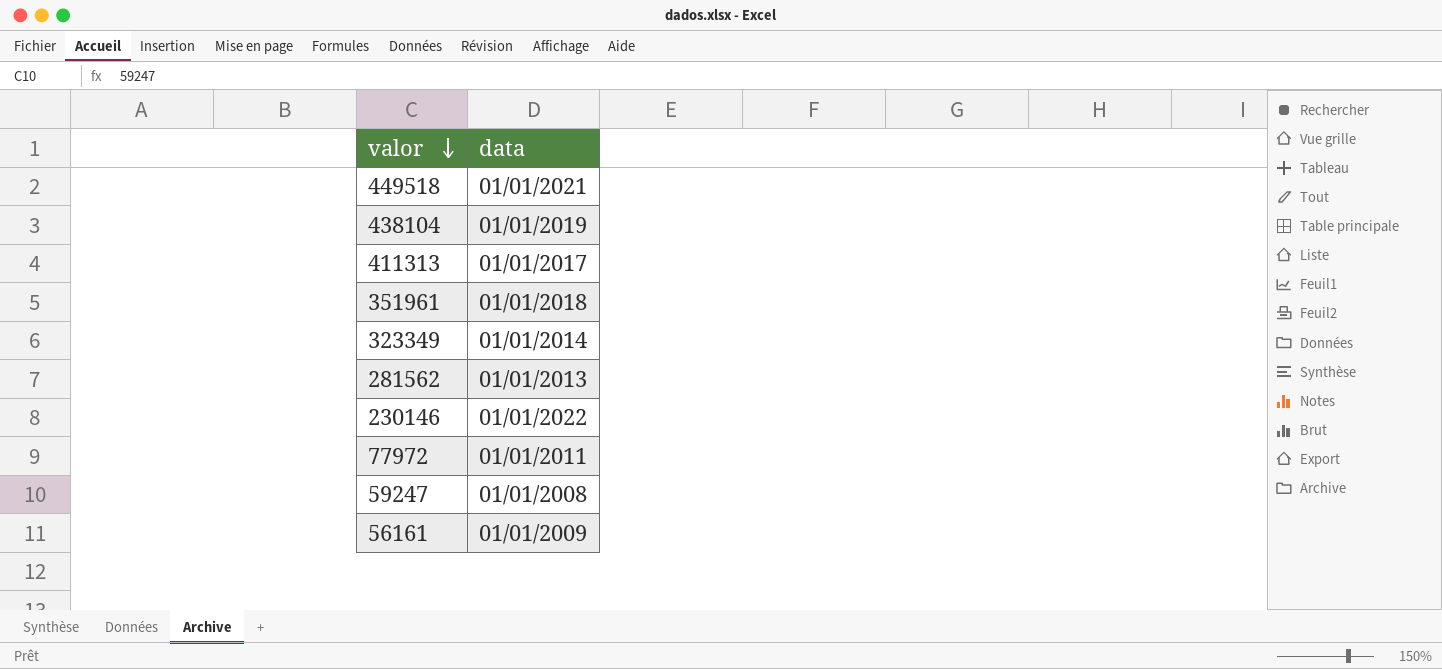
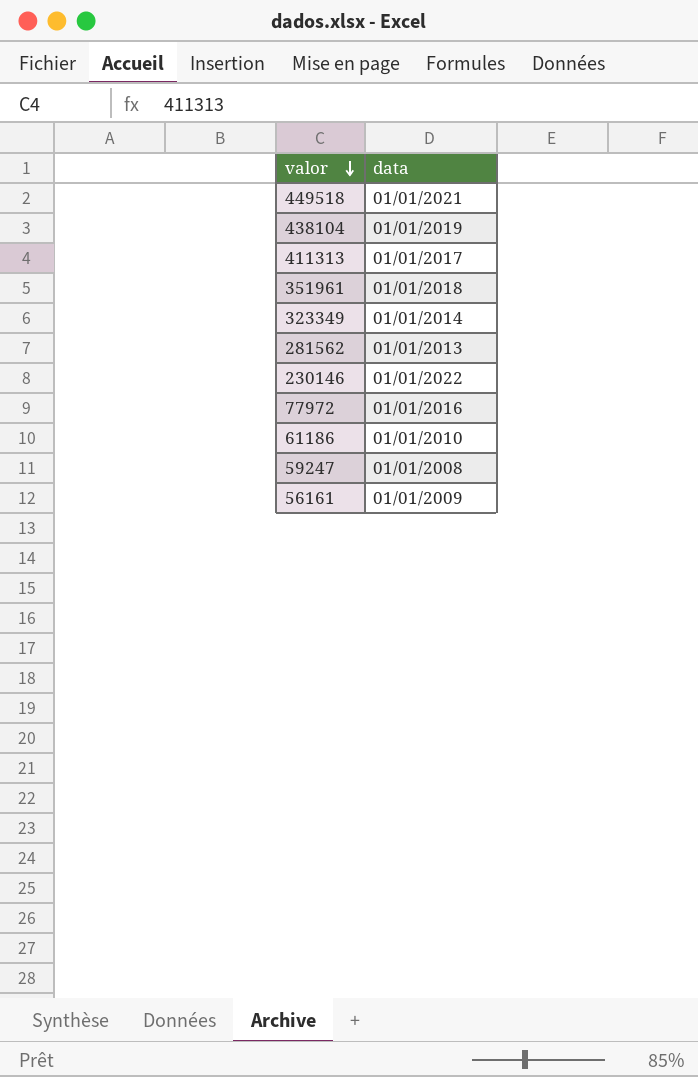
77972 | data: 01/01/2011 -> 01/01/2016
row 61186: none -> 01/01/2010

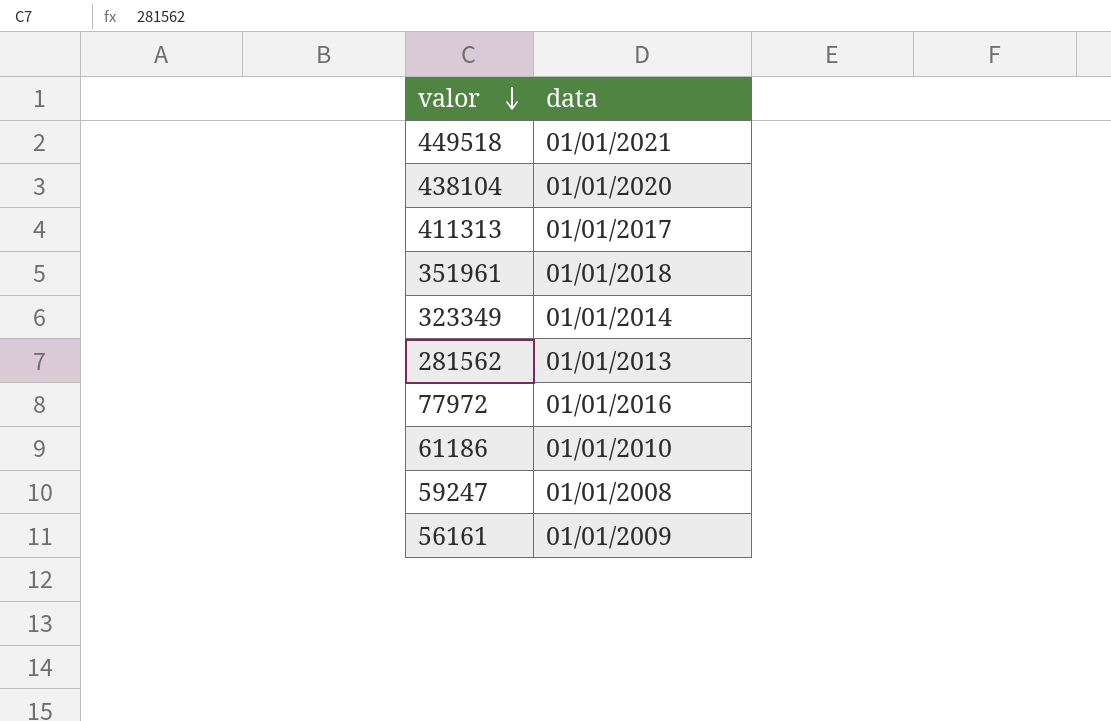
row 230146: 01/01/2022 -> none
438104 | data: 01/01/2019 -> 01/01/2020

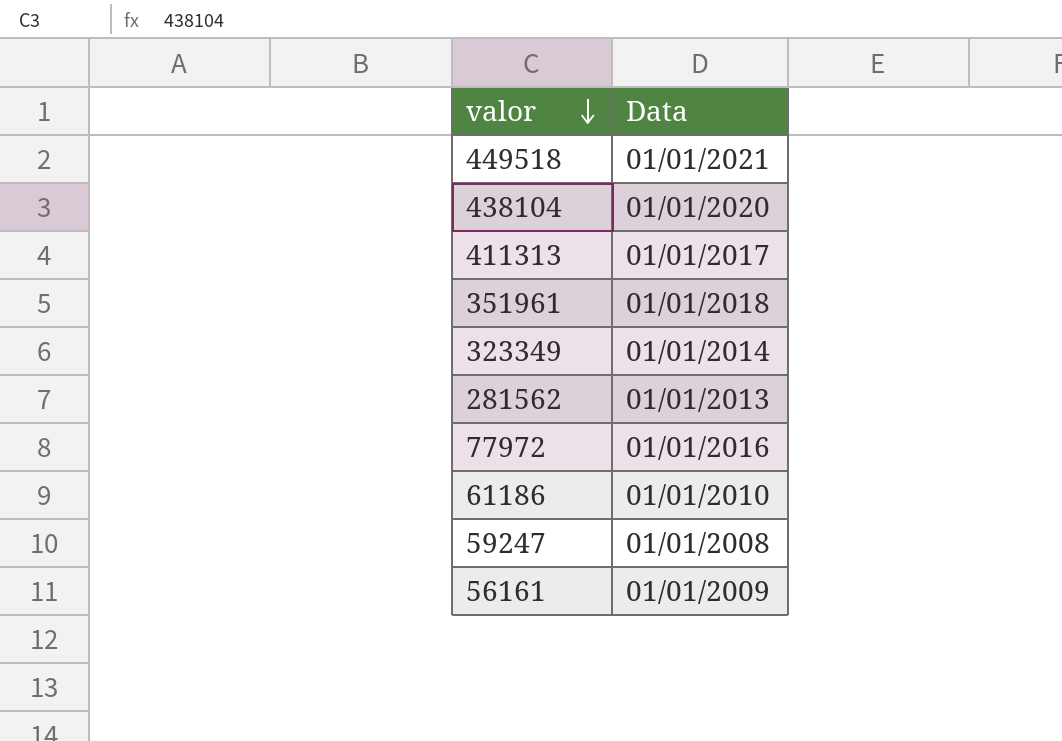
column name: data -> Data

